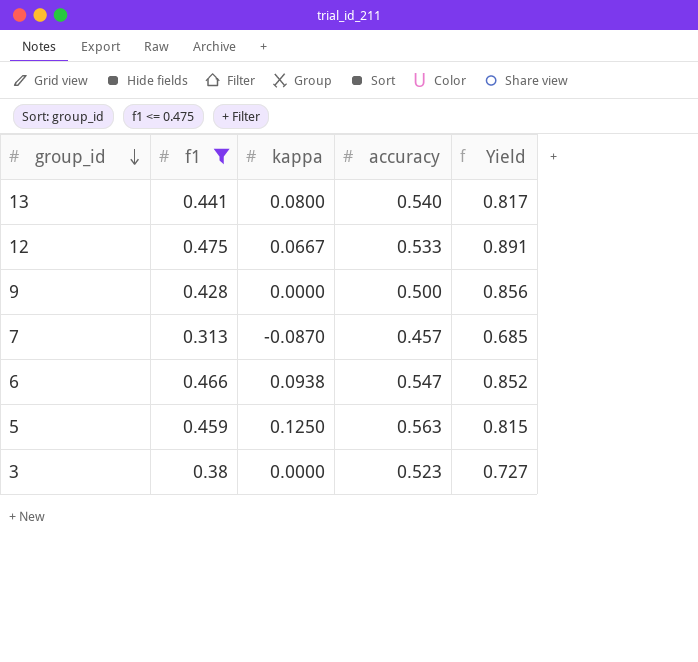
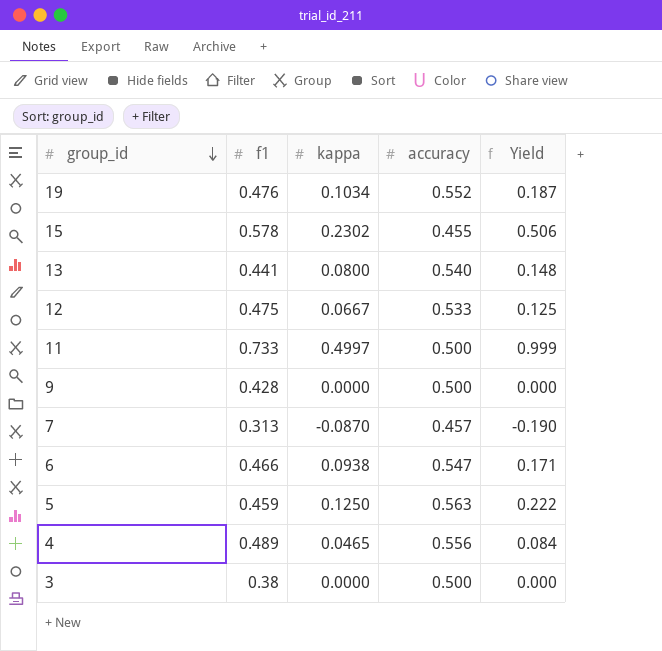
filter: f1 <= 0.475 -> none
column Yield | formula: [f1] / [accuracy] -> [kappa] / [accuracy]
3 | accuracy: 0.523 -> 0.500

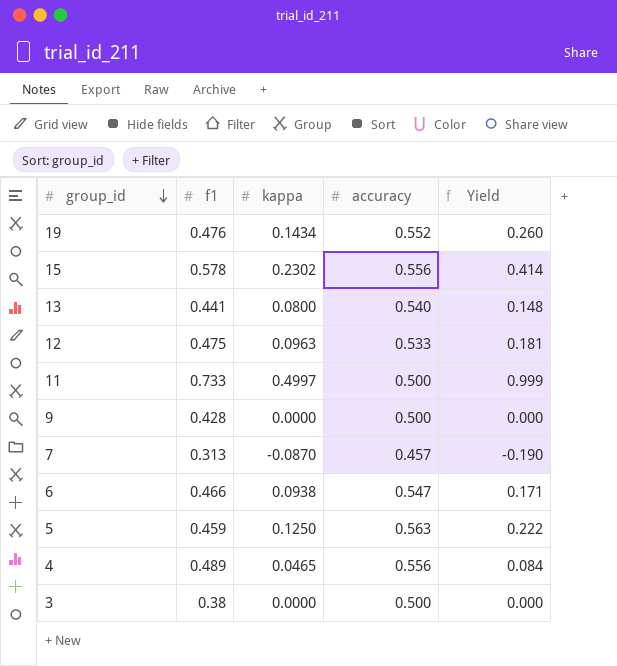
19 | kappa: 0.1034 -> 0.1434
19 | Yield: 0.187 -> 0.260
15 | accuracy: 0.455 -> 0.556
15 | Yield: 0.506 -> 0.414
12 | kappa: 0.0667 -> 0.0963
12 | Yield: 0.125 -> 0.181

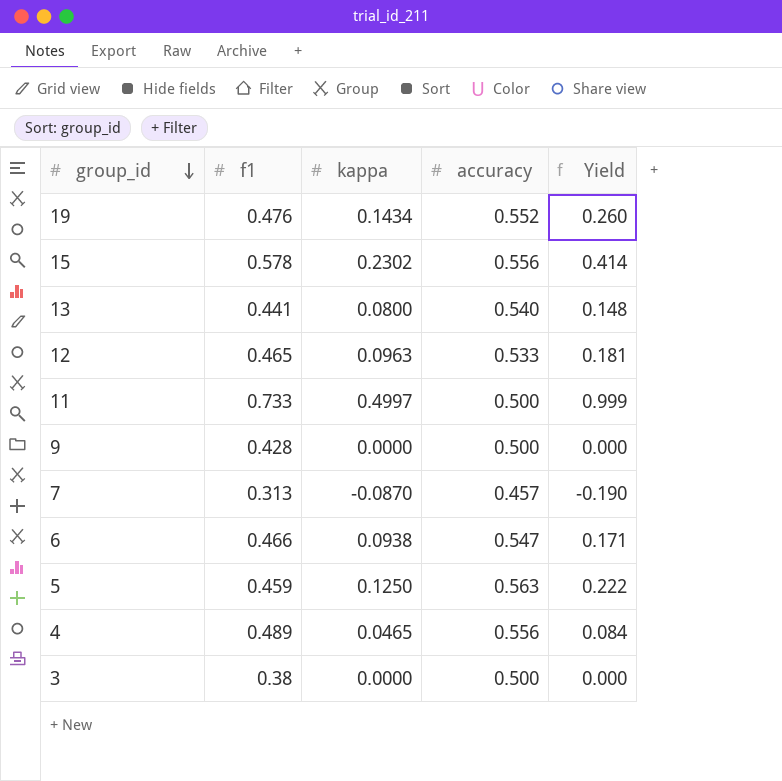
12 | f1: 0.475 -> 0.465

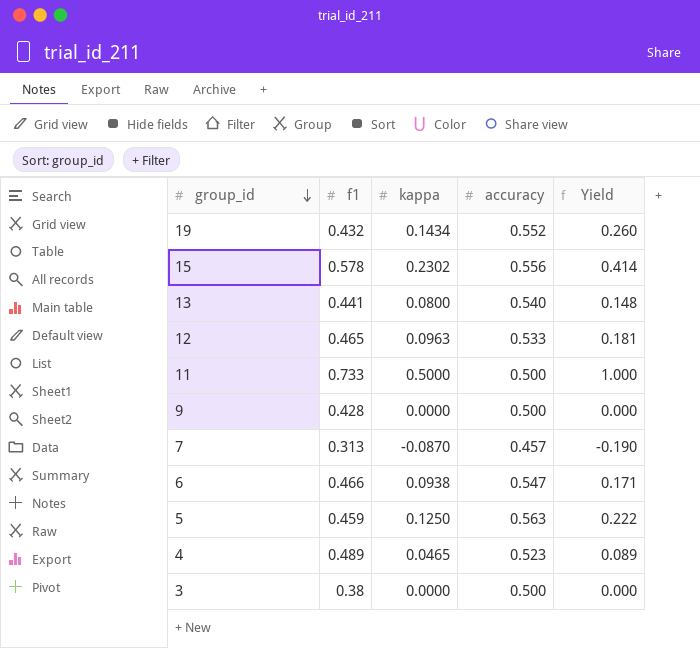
19 | f1: 0.476 -> 0.432
11 | kappa: 0.4997 -> 0.5000
11 | Yield: 0.999 -> 1.000
4 | accuracy: 0.556 -> 0.523
4 | Yield: 0.084 -> 0.089

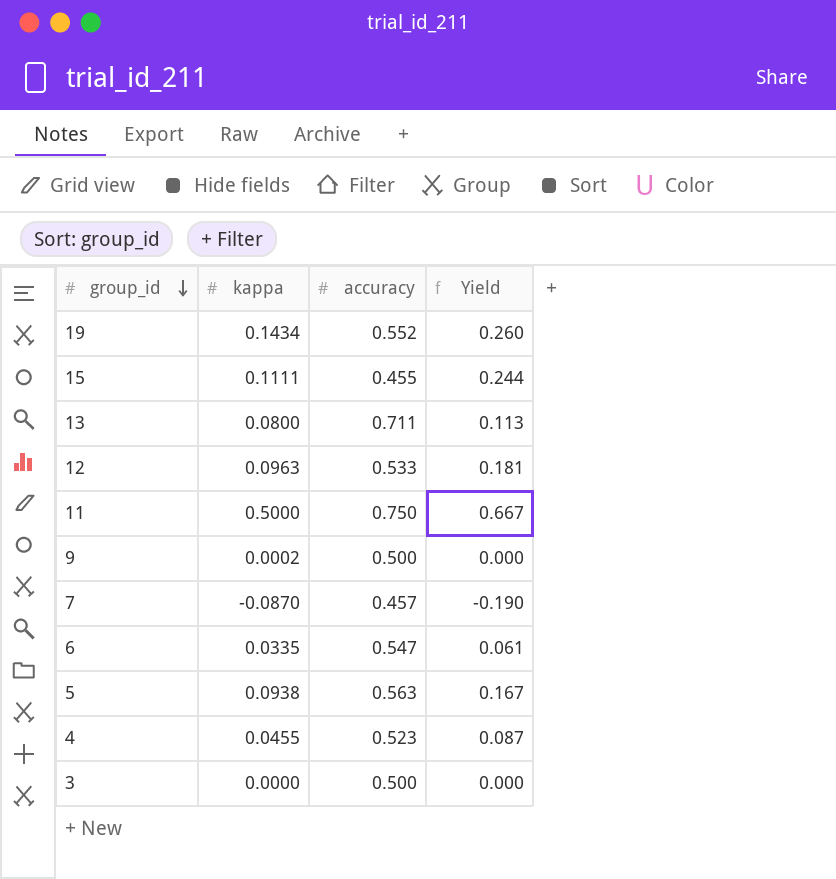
column f1 | position: 2 -> none
15 | kappa: 0.2302 -> 0.1111
15 | accuracy: 0.556 -> 0.455
15 | Yield: 0.414 -> 0.244
13 | accuracy: 0.540 -> 0.711
13 | Yield: 0.148 -> 0.113
11 | accuracy: 0.500 -> 0.750
11 | Yield: 1.000 -> 0.667
9 | kappa: 0.0000 -> 0.0002
6 | kappa: 0.0938 -> 0.0335
6 | Yield: 0.171 -> 0.061
5 | kappa: 0.1250 -> 0.0938
5 | Yield: 0.222 -> 0.167
4 | kappa: 0.0465 -> 0.0455
4 | Yield: 0.089 -> 0.087

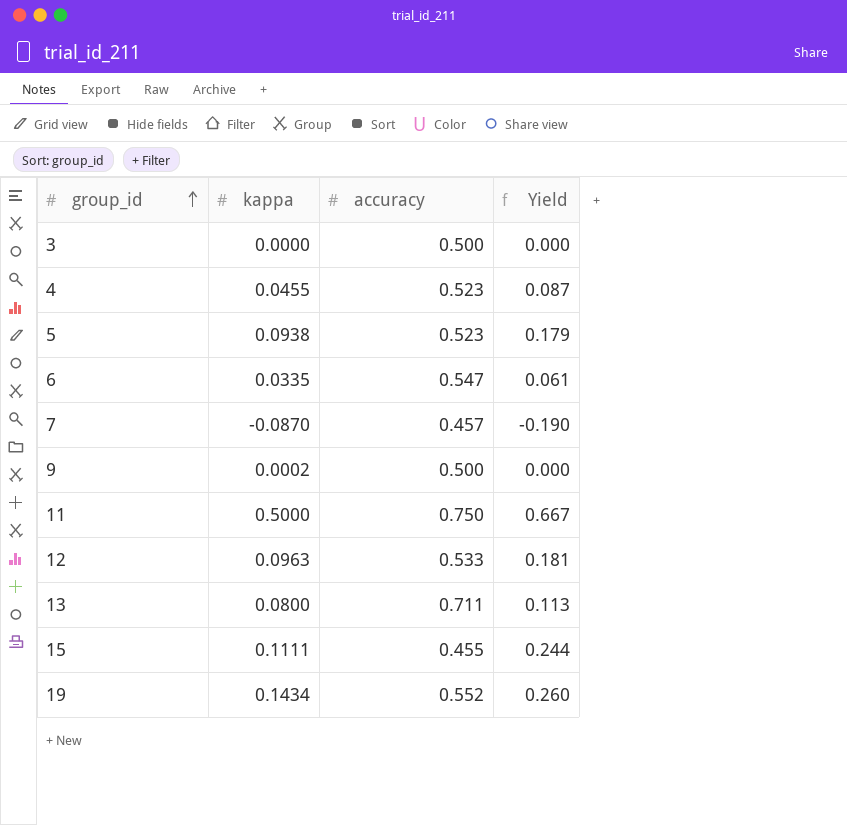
row order: group_id descending -> group_id ascending
5 | accuracy: 0.563 -> 0.523
5 | Yield: 0.167 -> 0.179

